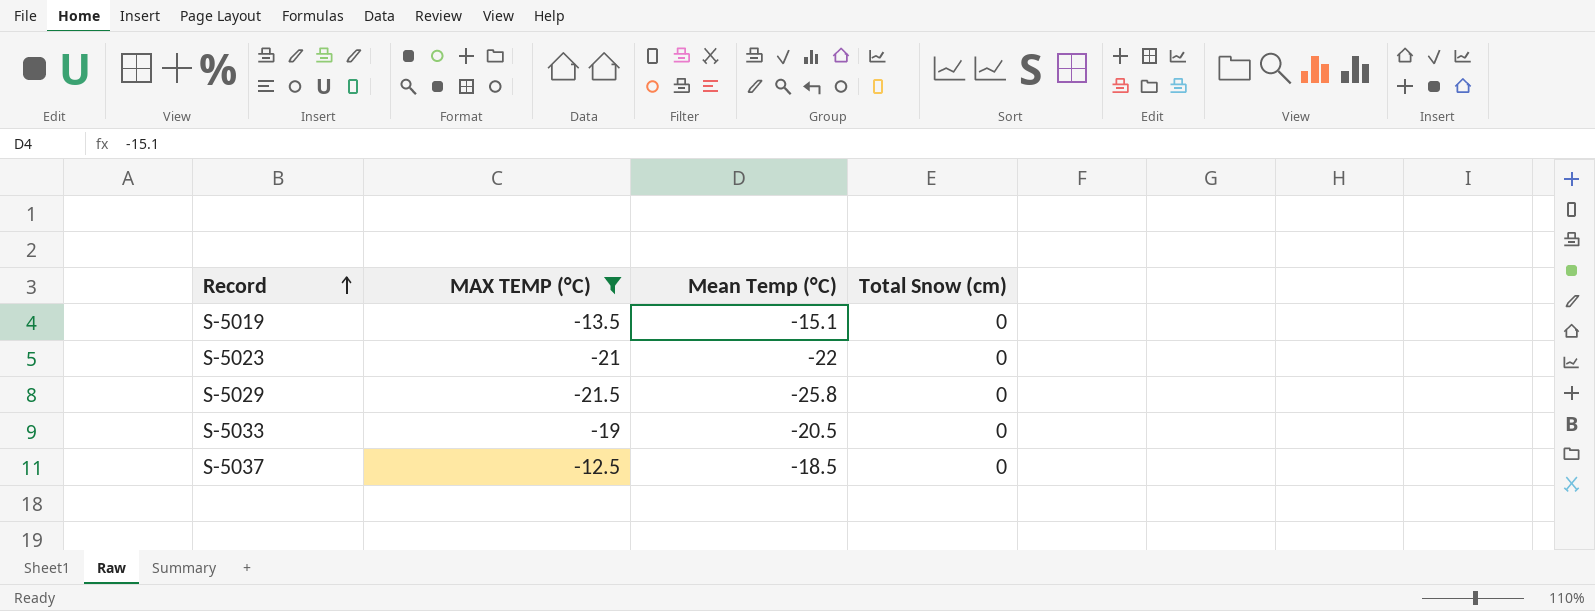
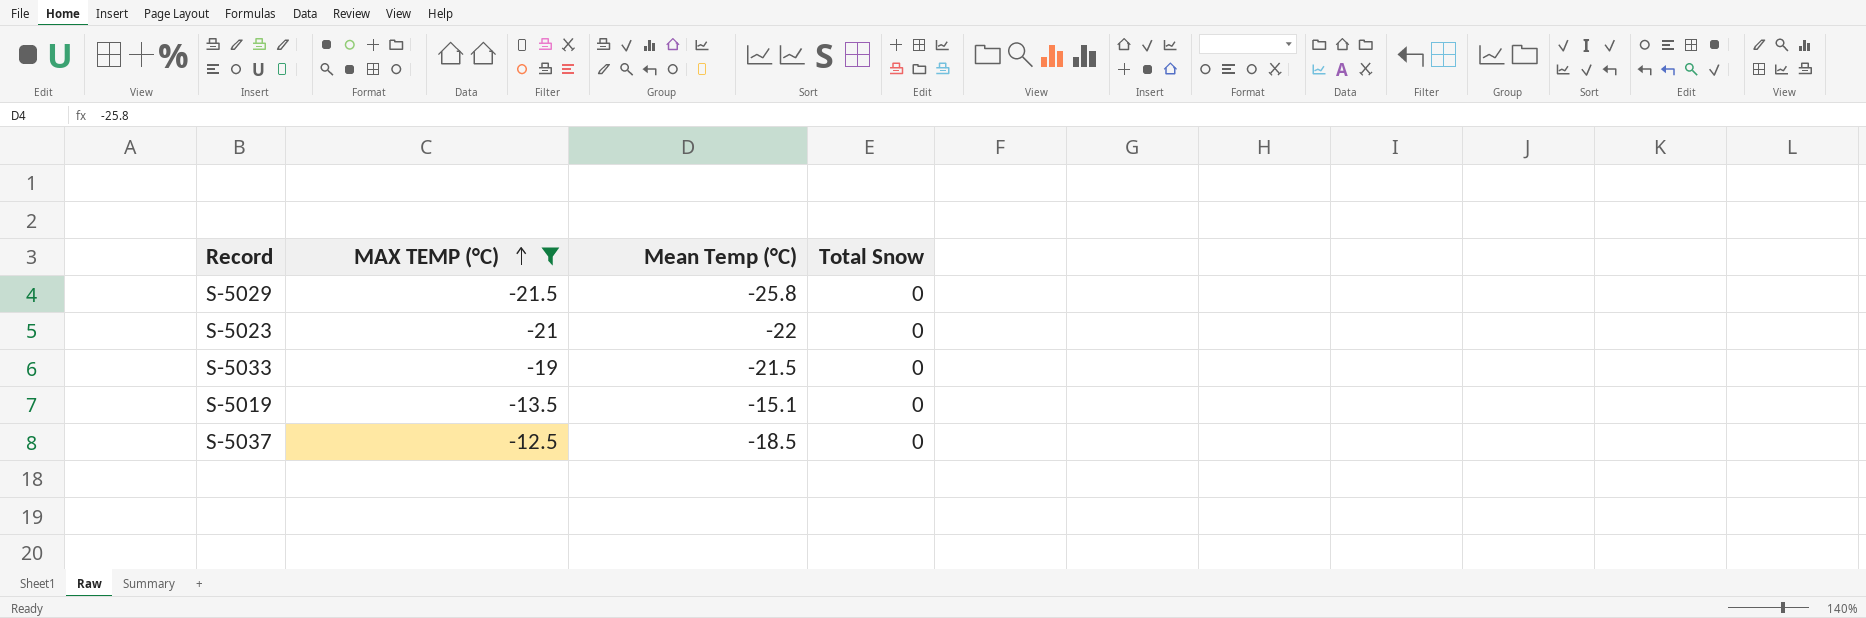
row order: Record ascending -> MAX TEMP (°C) ascending
column name: Total Snow (cm) -> Total Snow
S-5033 | Mean Temp (°C): -20.5 -> -21.5

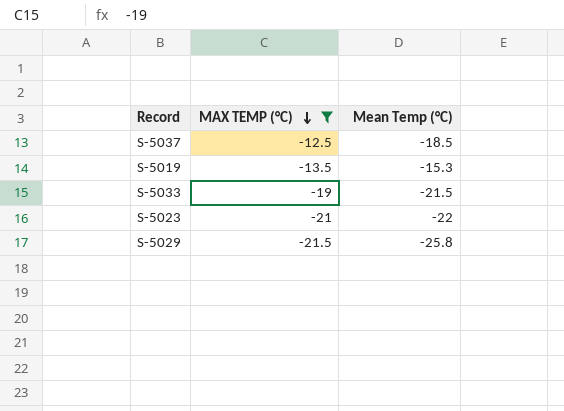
row order: MAX TEMP (°C) ascending -> MAX TEMP (°C) descending
column Total Snow | position: 4 -> none
S-5019 | Mean Temp (°C): -15.1 -> -15.3

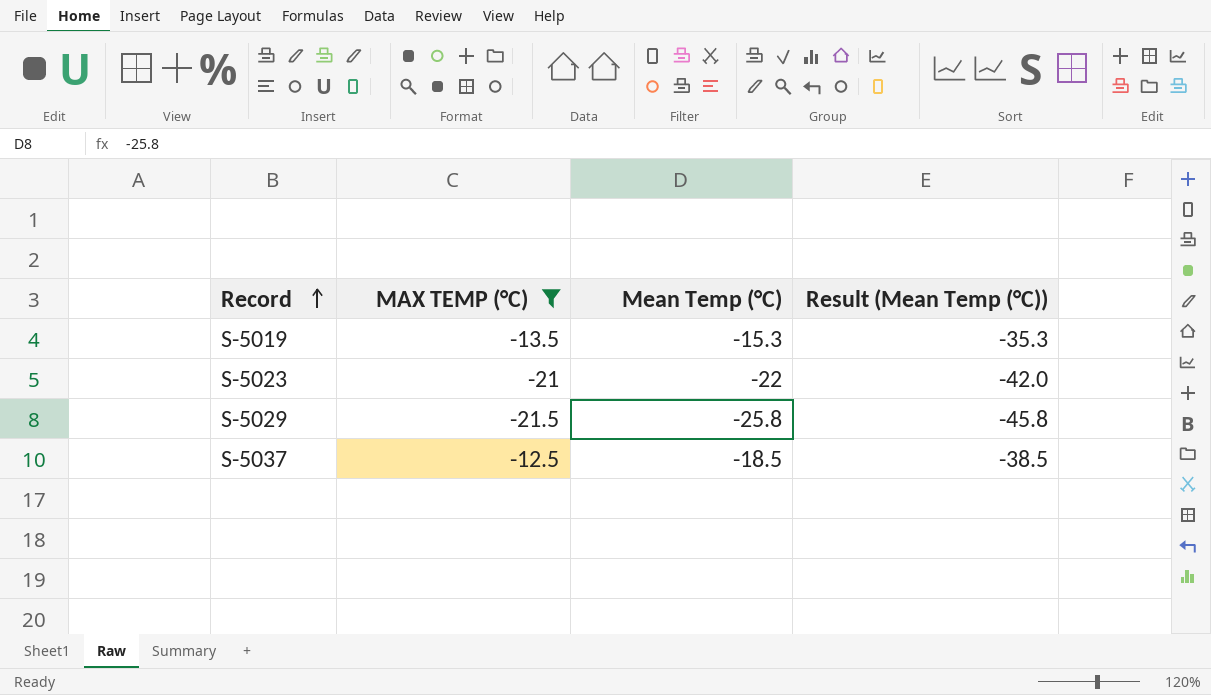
row order: MAX TEMP (°C) descending -> Record ascending
column Result (Mean Temp (°C)) | formula: none -> [Mean Temp (°C)] - 20
row S-5033: -19 | -21.5 -> none

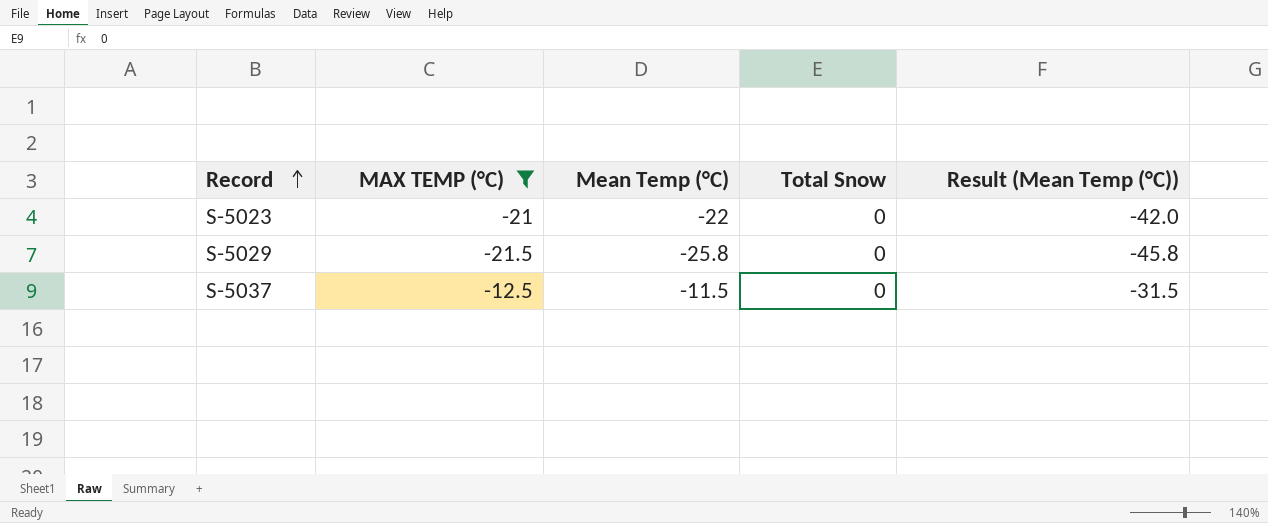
column Total Snow | position: none -> 4
row S-5019: -13.5 | -15.3 | -35.3 -> none
S-5037 | Mean Temp (°C): -18.5 -> -11.5
S-5037 | Result (Mean Temp (°C)): -38.5 -> -31.5

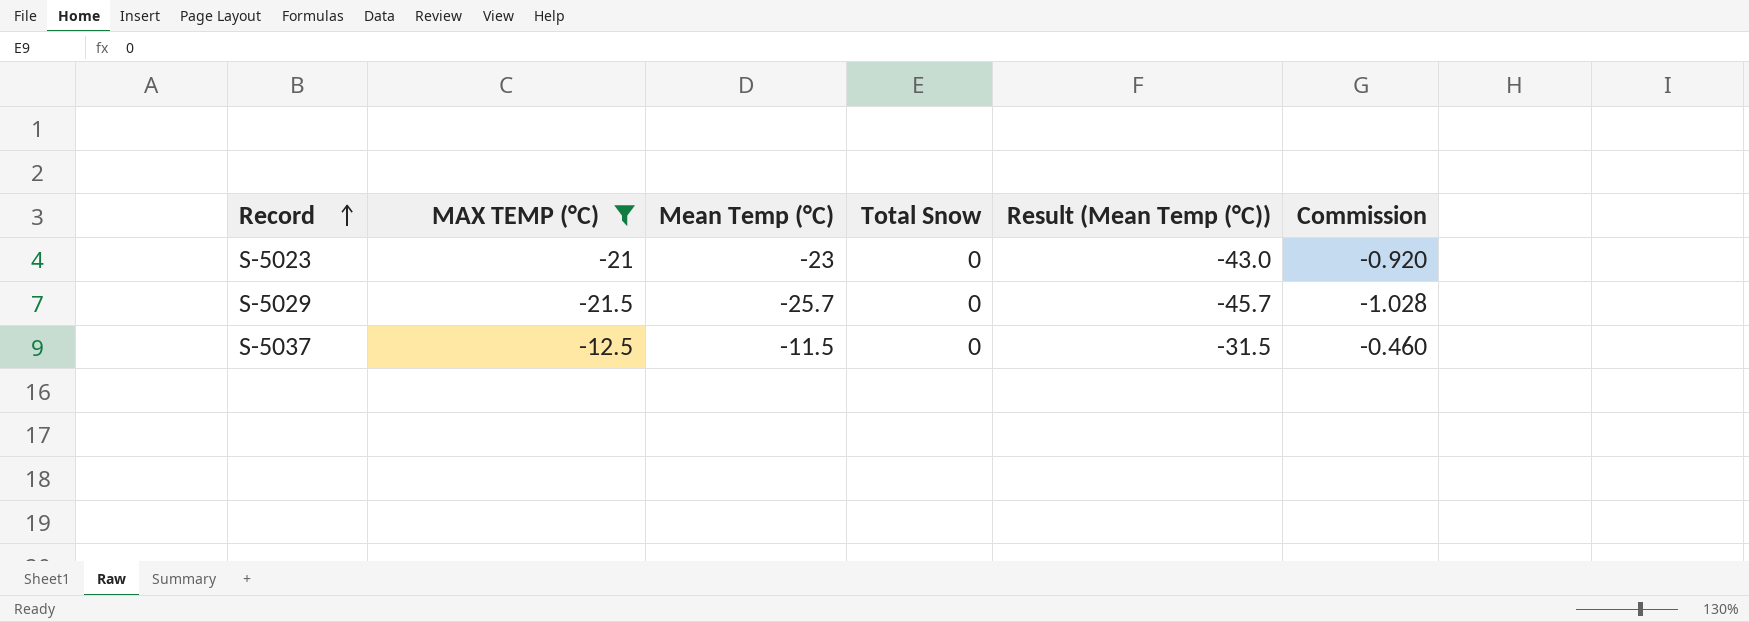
column Commission | formula: none -> [Mean Temp (°C)] * 0.04
S-5023 | Mean Temp (°C): -22 -> -23
S-5023 | Result (Mean Temp (°C)): -42.0 -> -43.0
S-5029 | Mean Temp (°C): -25.8 -> -25.7
S-5029 | Result (Mean Temp (°C)): -45.8 -> -45.7

